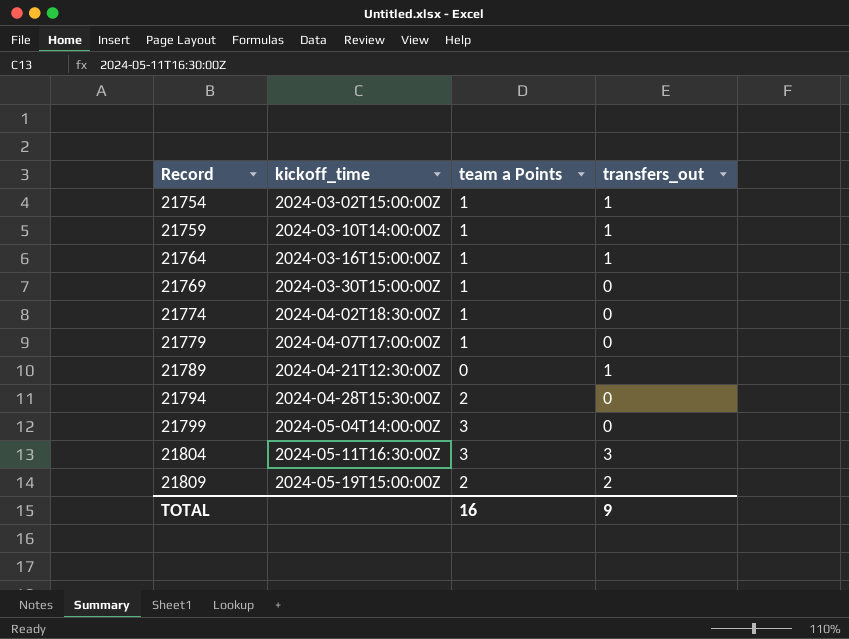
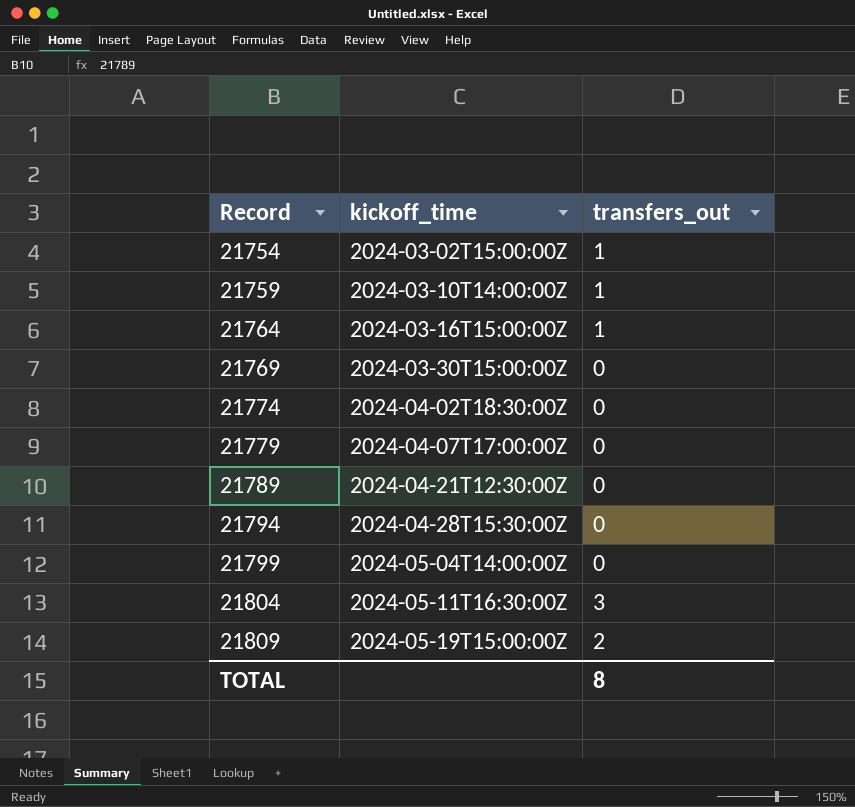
column team a Points | position: 3 -> none
21789 | transfers_out: 1 -> 0
TOTAL | transfers_out: 9 -> 8

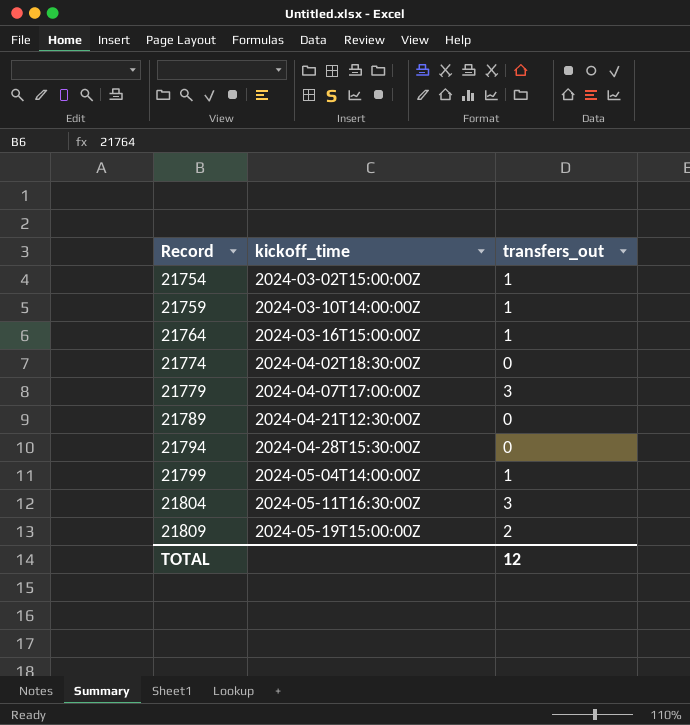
row 21769: 2024-03-30T15:00:00Z | 0 -> none
21779 | transfers_out: 0 -> 3
21799 | transfers_out: 0 -> 1
TOTAL | transfers_out: 8 -> 12

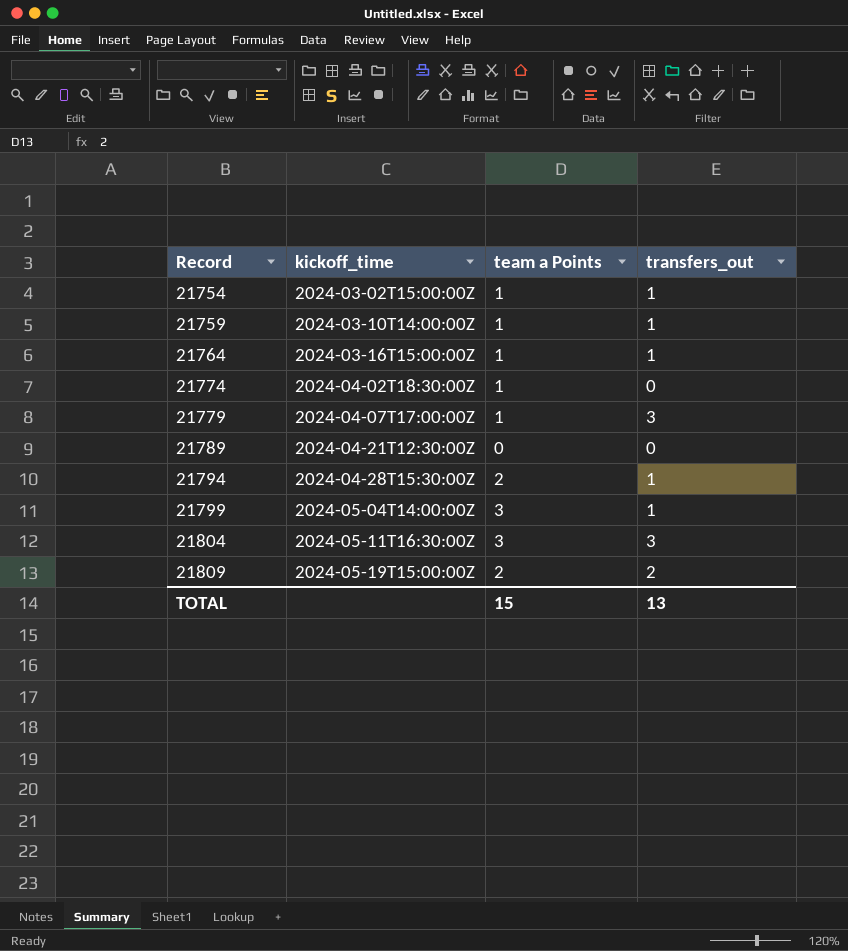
column team a Points | position: none -> 3
21794 | transfers_out: 0 -> 1
TOTAL | transfers_out: 12 -> 13

